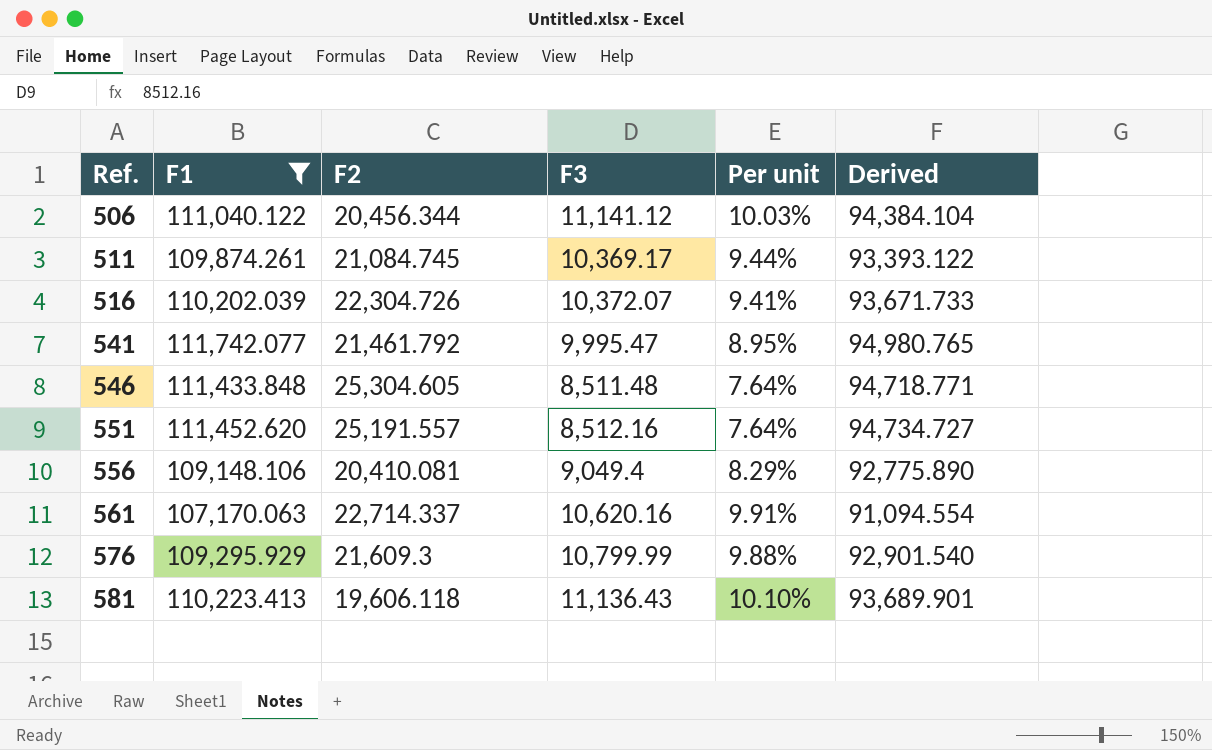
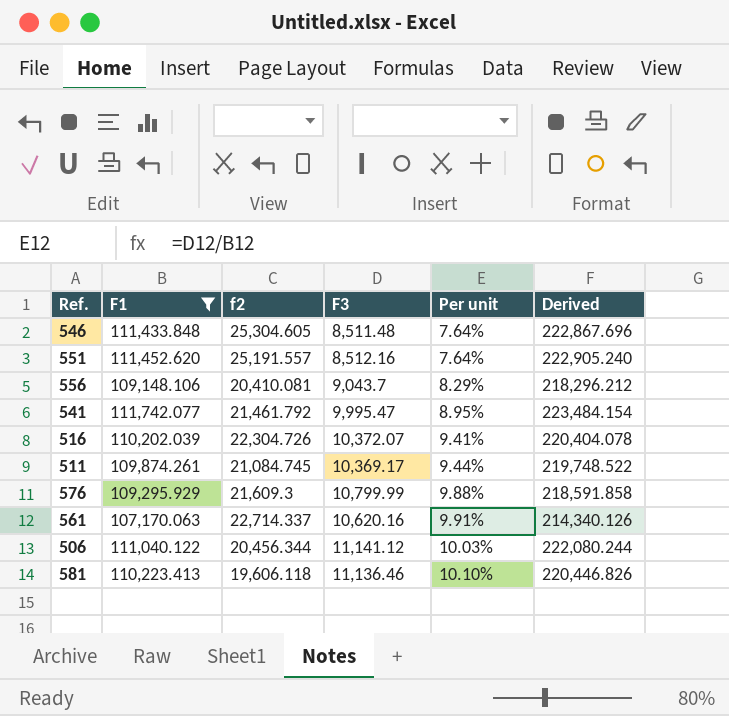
row order: Ref. ascending -> Per unit ascending
column name: F2 -> f2
column Derived | formula: [F1] * 0.85 -> [F1] * 2
556 | F3: 9,049.4 -> 9,043.7
581 | F3: 11,136.43 -> 11,136.46

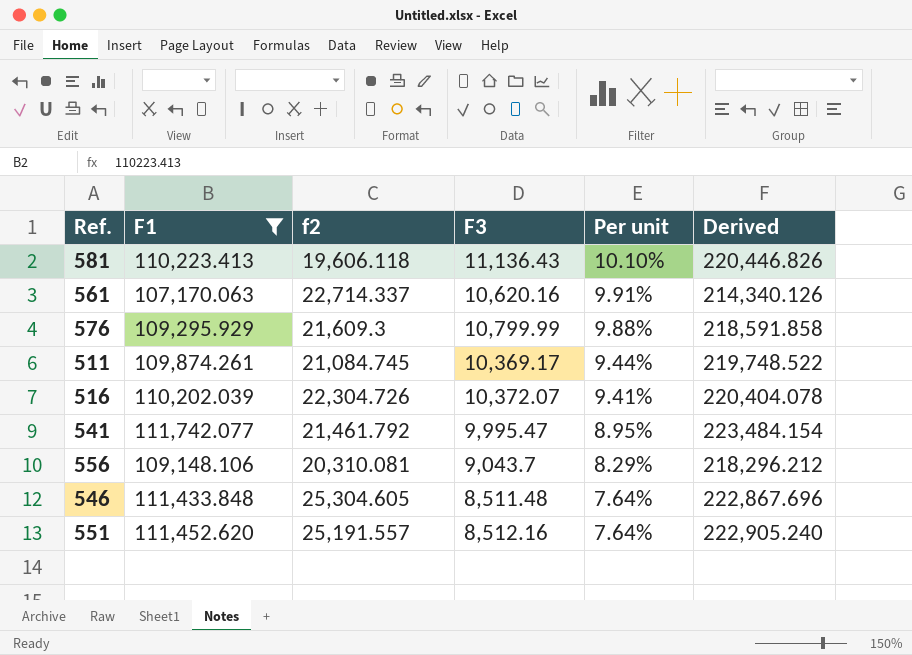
row order: Per unit ascending -> Per unit descending
row 506: 111,040.122 | 20,456.344 | 11,141.12 | 10.03% | 222,080.244 -> none
581 | F3: 11,136.46 -> 11,136.43
556 | f2: 20,410.081 -> 20,310.081

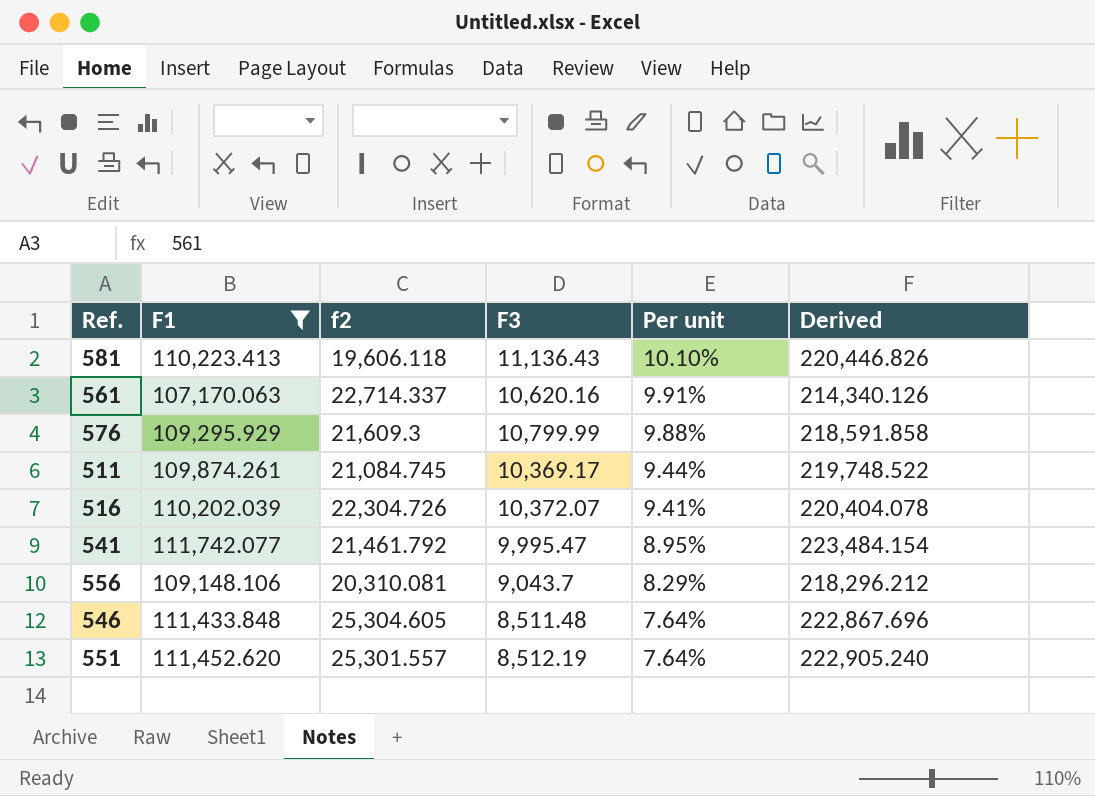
551 | f2: 25,191.557 -> 25,301.557
551 | F3: 8,512.16 -> 8,512.19

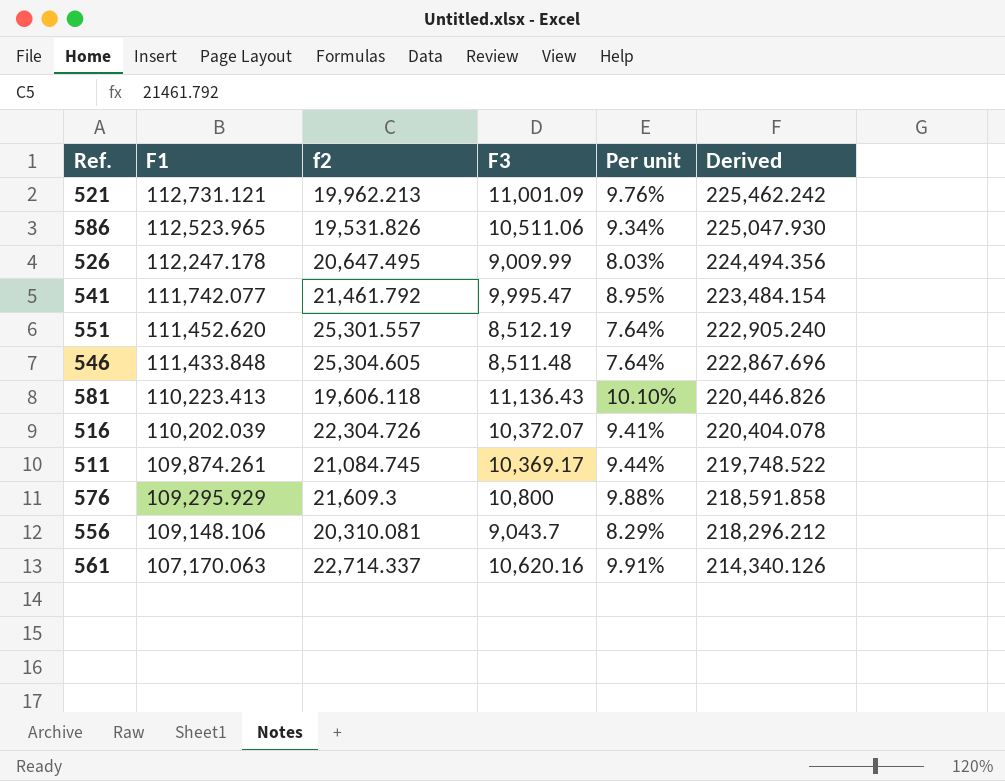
filter: F1 <= 111,742.077 -> none
row order: Per unit descending -> F1 descending
576 | F3: 10,799.99 -> 10,800

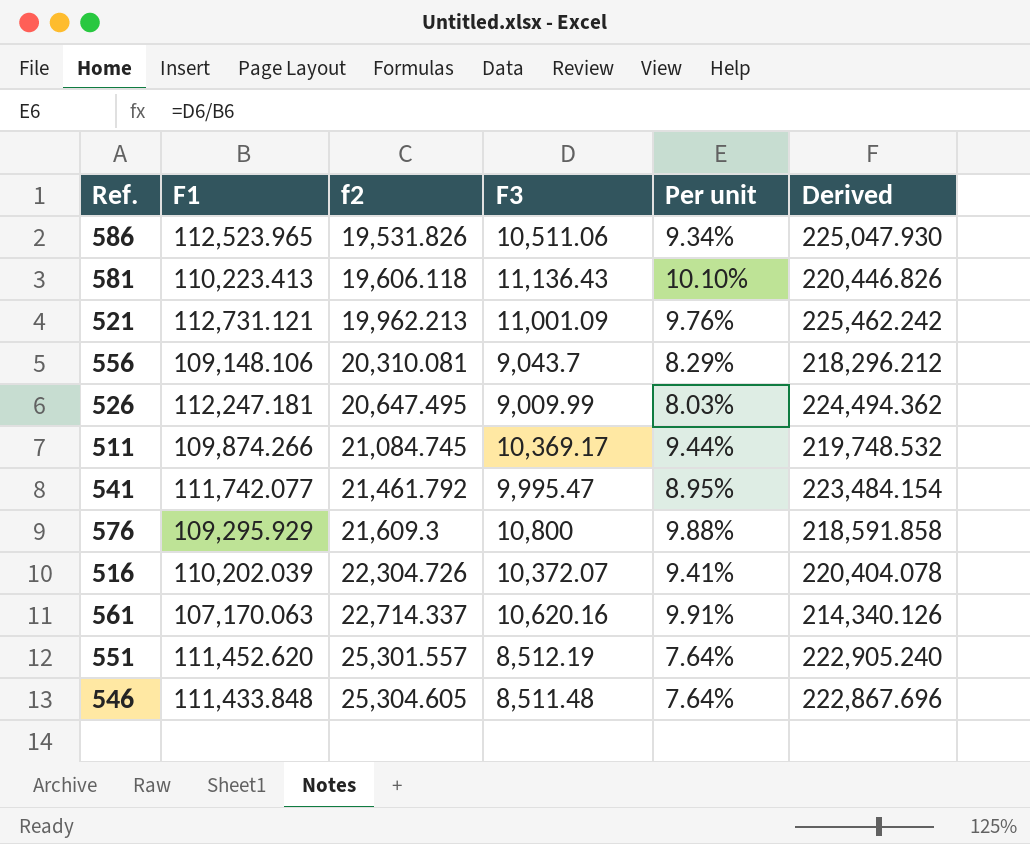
row order: F1 descending -> f2 ascending
526 | F1: 112,247.178 -> 112,247.181
526 | Derived: 224,494.356 -> 224,494.362
511 | F1: 109,874.261 -> 109,874.266
511 | Derived: 219,748.522 -> 219,748.532

